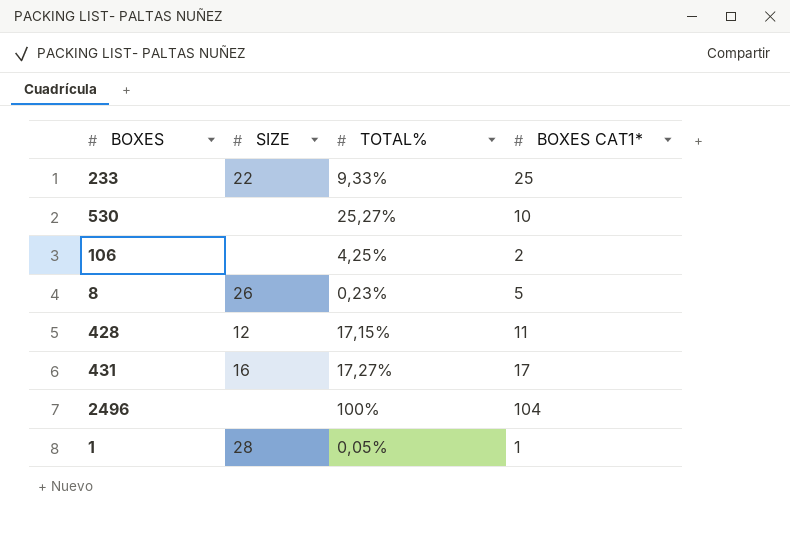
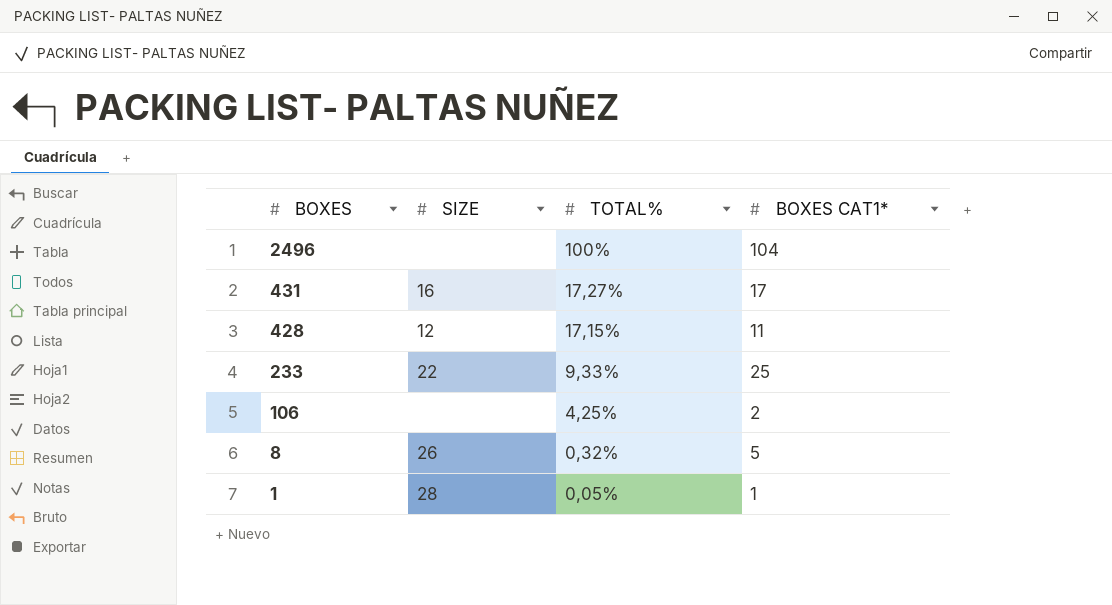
row order: none -> BOXES descending
row 530: none | 25,27% | 10 -> none
8 | TOTAL%: 0,23% -> 0,32%

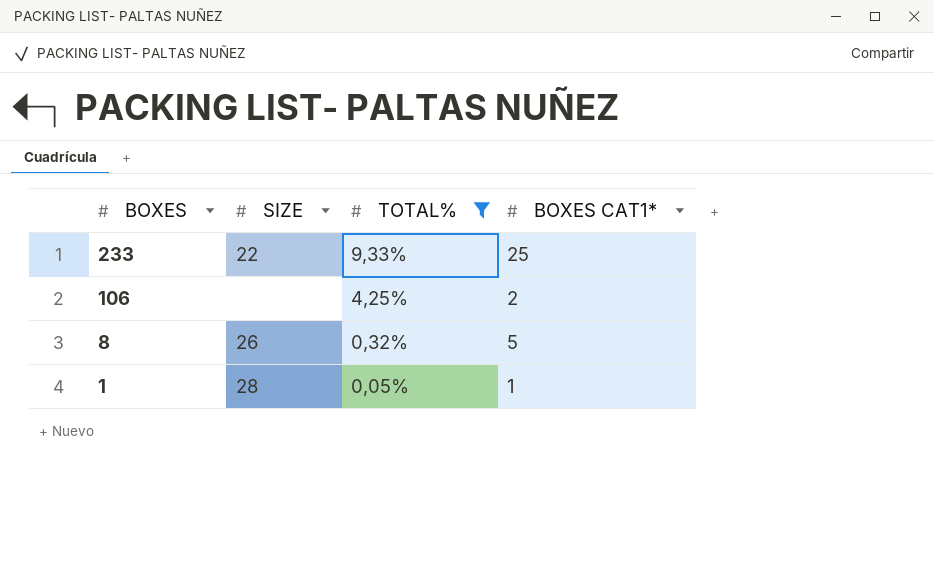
filter: none -> TOTAL% <= 9,33%

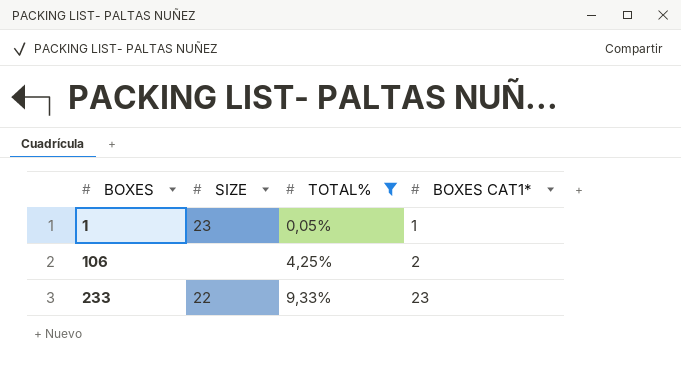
row order: BOXES descending -> BOXES ascending
row 8: 26 | 0,32% | 5 -> none
1 | SIZE: 28 -> 23
233 | BOXES CAT1*: 25 -> 23

